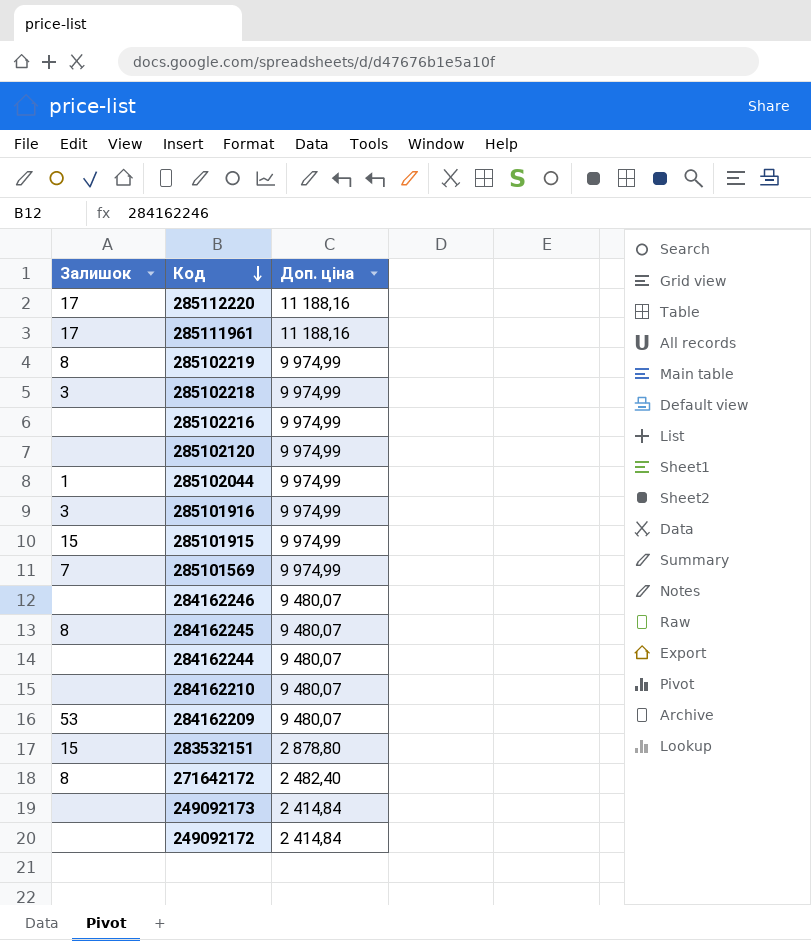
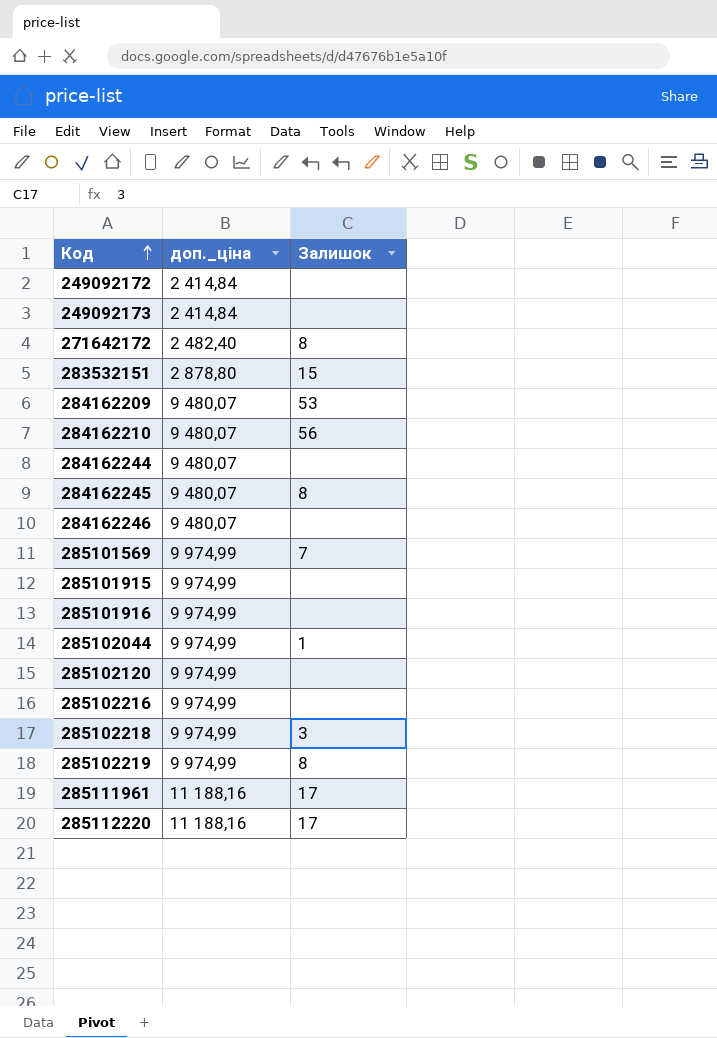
row order: Код descending -> Код ascending
column name: Доп. ціна -> доп._ціна
column Залишок | position: 1 -> 3
284162210 | Залишок: none -> 56
285101915 | Залишок: 15 -> none
285101916 | Залишок: 3 -> none

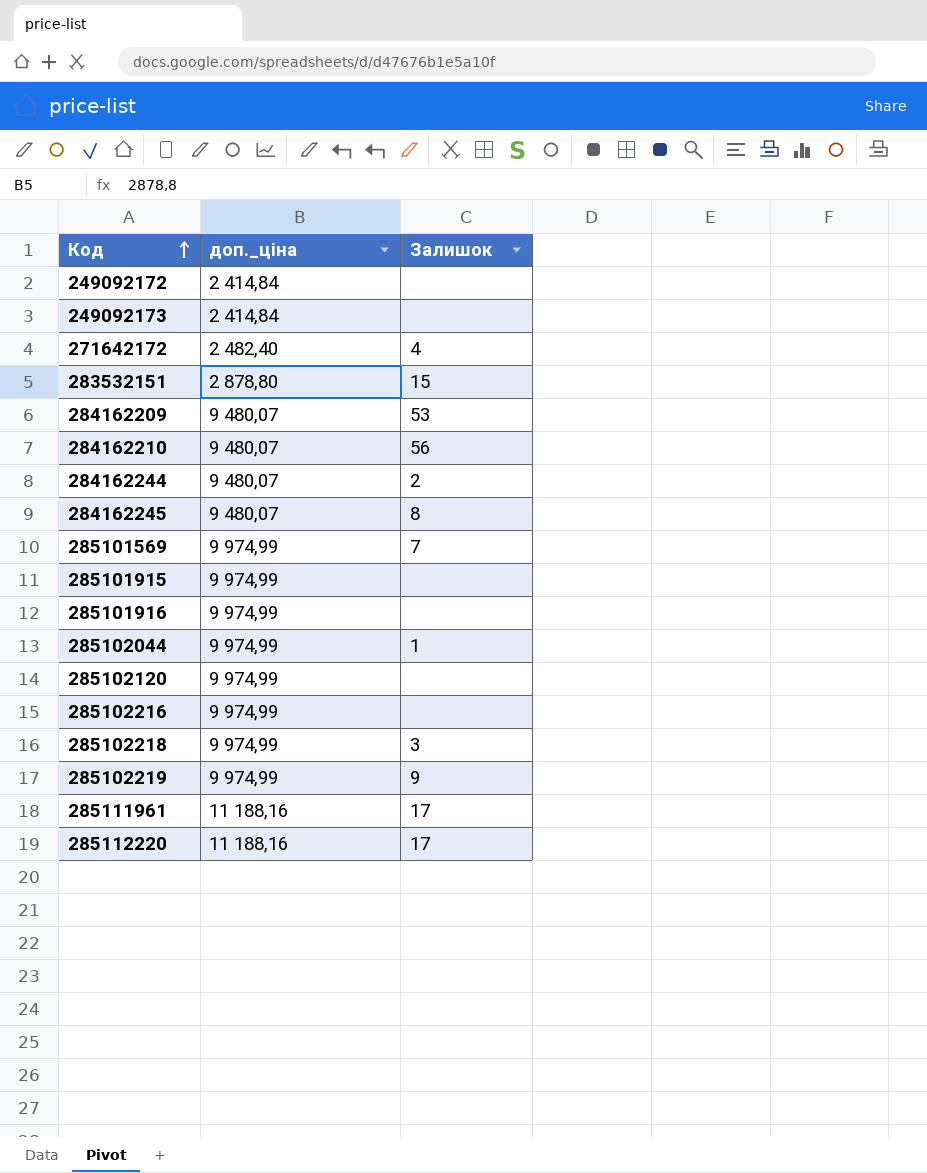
row 284162246: 9 480,07 | none -> none
271642172 | Залишок: 8 -> 4
284162244 | Залишок: none -> 2
285102219 | Залишок: 8 -> 9

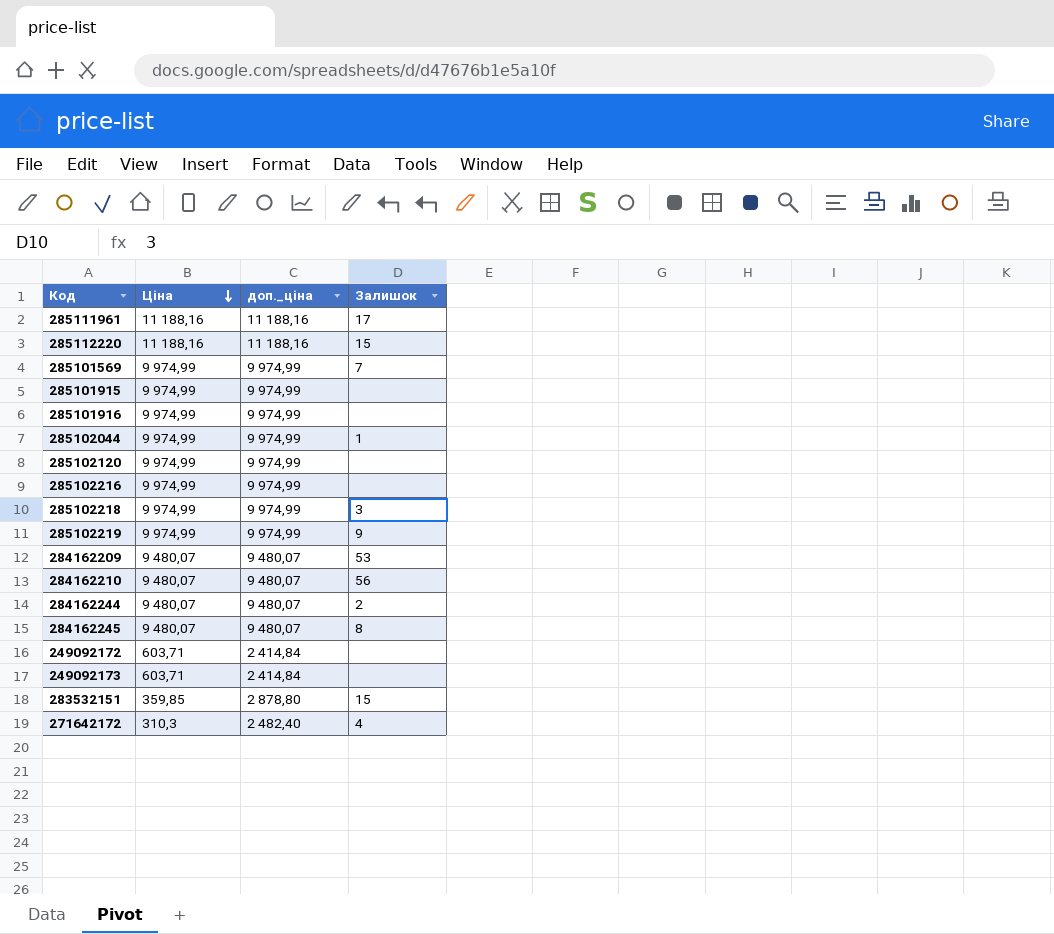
row order: Код ascending -> Ціна descending
column Ціна | position: none -> 2
285112220 | Залишок: 17 -> 15

